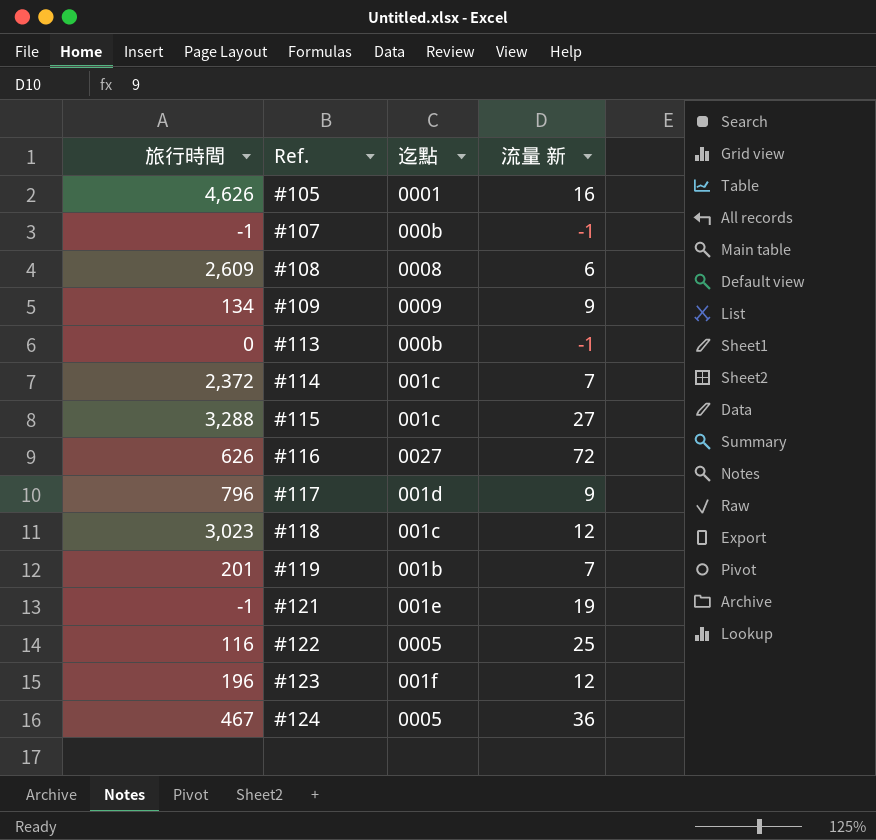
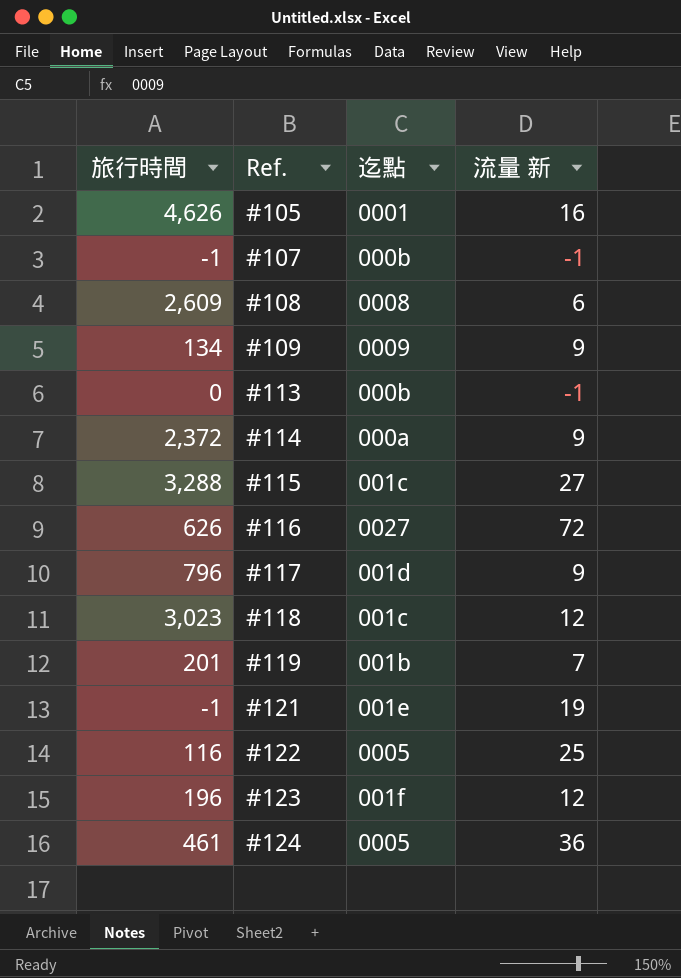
#114 | 迄點: 001c -> 000a
#114 | 流量 新: 7 -> 9
#124 | 旅行時間: 467 -> 461

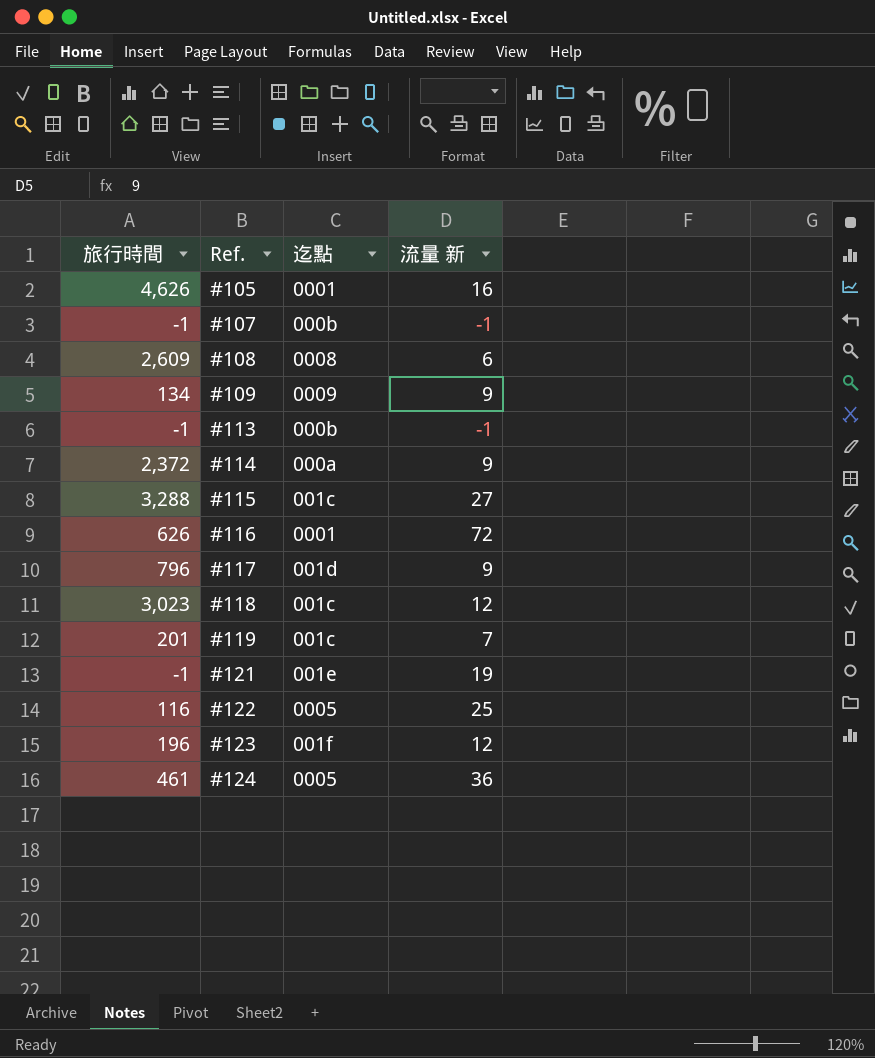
#113 | 旅行時間: 0 -> -1
#116 | 迄點: 0027 -> 0001
#119 | 迄點: 001b -> 001c

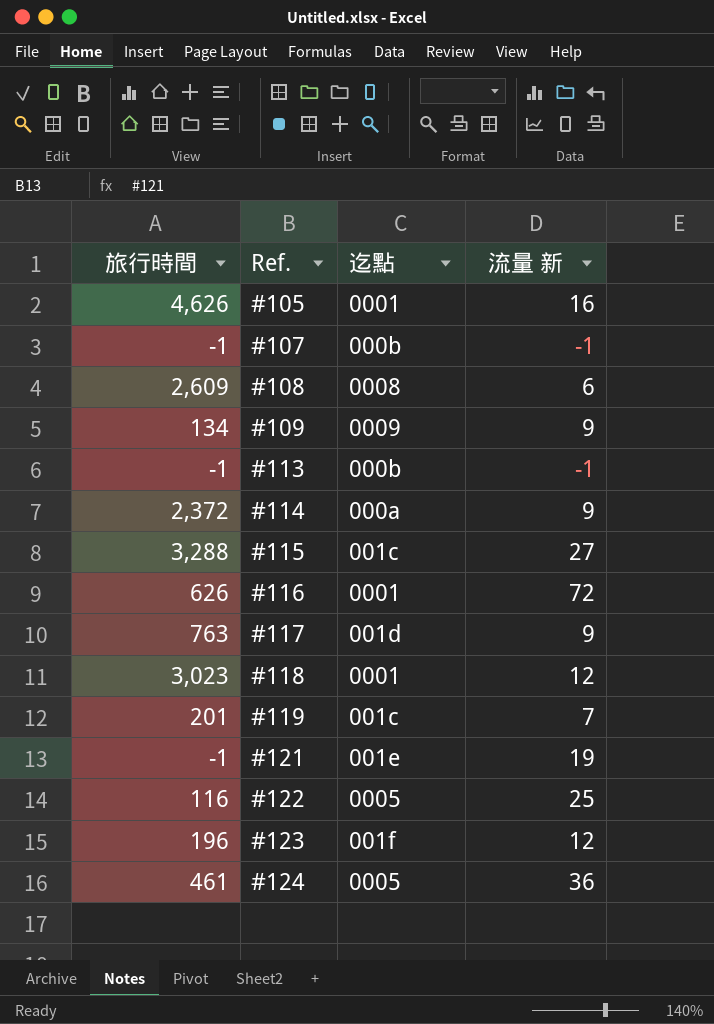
#117 | 旅行時間: 796 -> 763
#118 | 迄點: 001c -> 0001

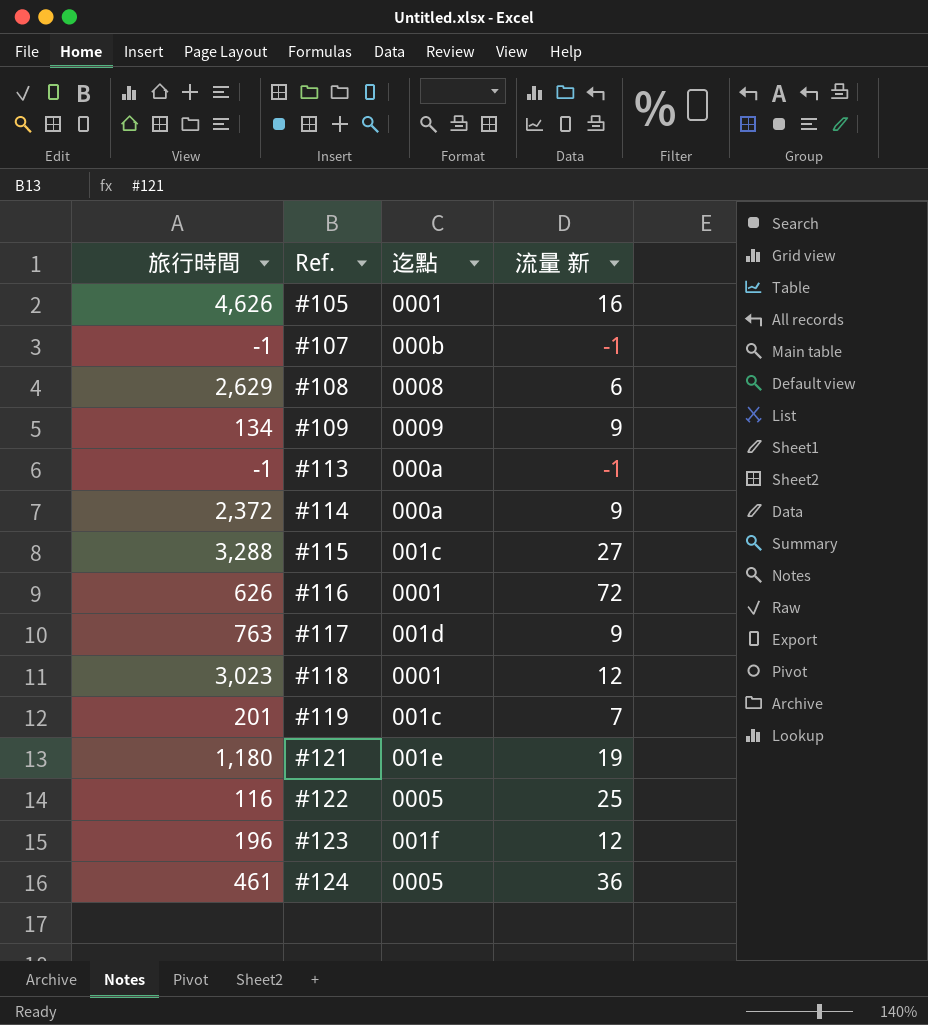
#108 | 旅行時間: 2,609 -> 2,629
#113 | 迄點: 000b -> 000a
#121 | 旅行時間: -1 -> 1,180

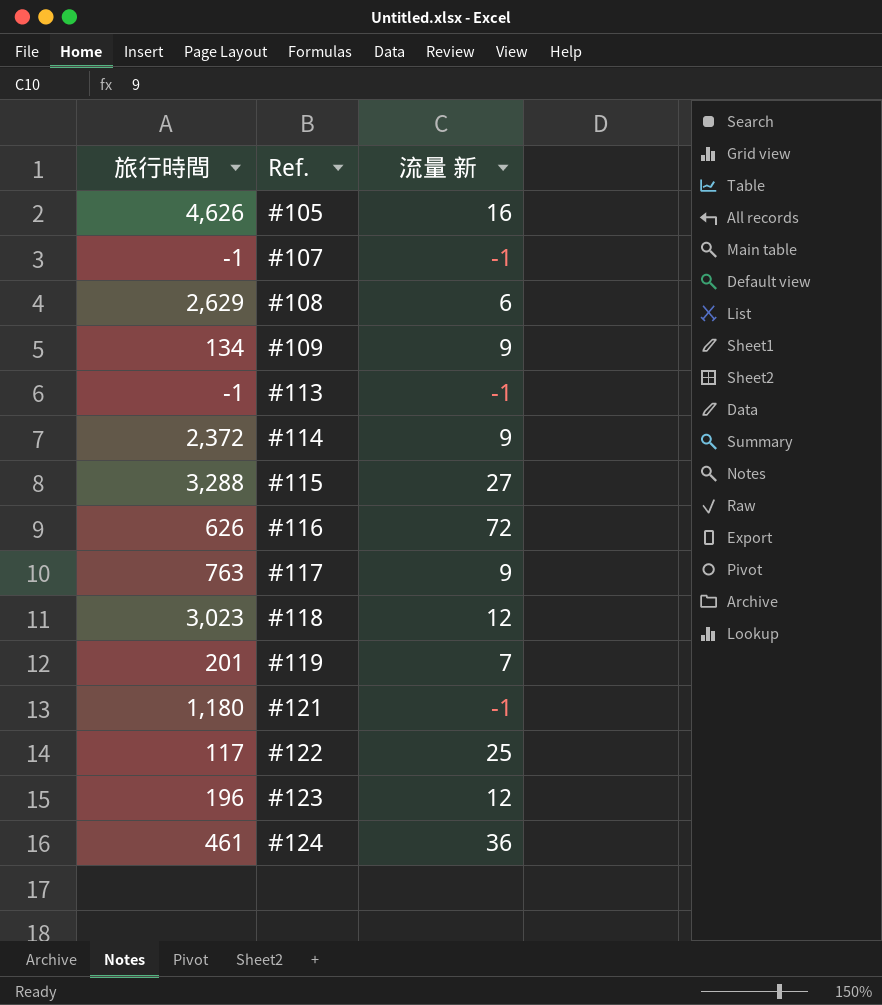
column 迄點 | position: 3 -> none
#121 | 流量 新: 19 -> -1
#122 | 旅行時間: 116 -> 117

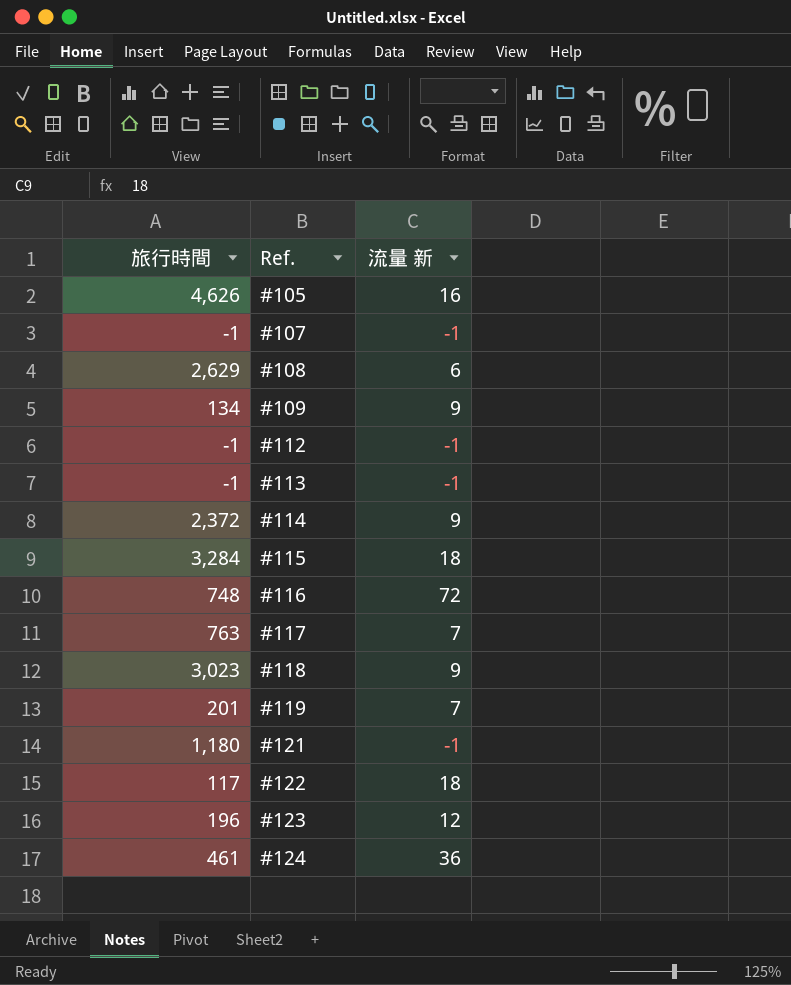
row #112: none -> -1 | -1
#115 | 旅行時間: 3,288 -> 3,284
#115 | 流量 新: 27 -> 18
#116 | 旅行時間: 626 -> 748
#117 | 流量 新: 9 -> 7
#118 | 流量 新: 12 -> 9
#122 | 流量 新: 25 -> 18

